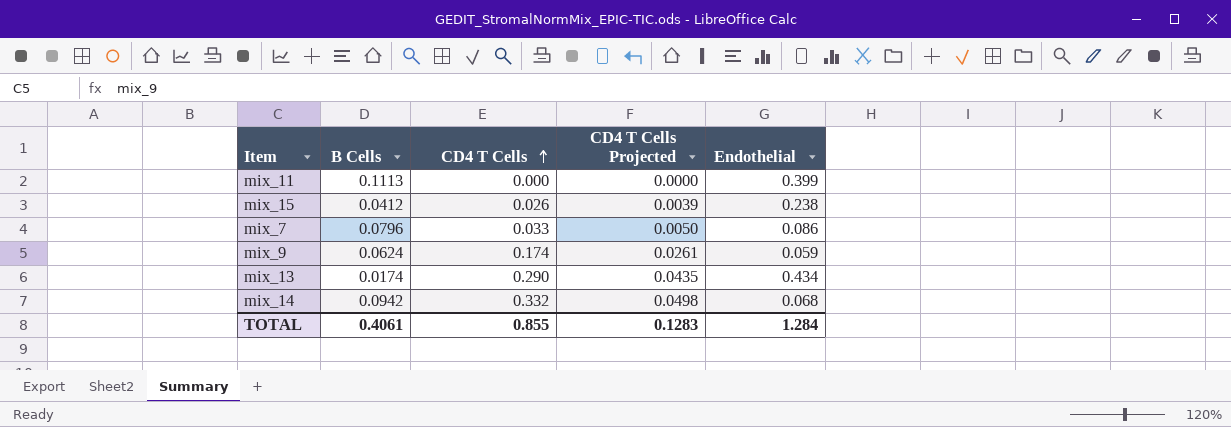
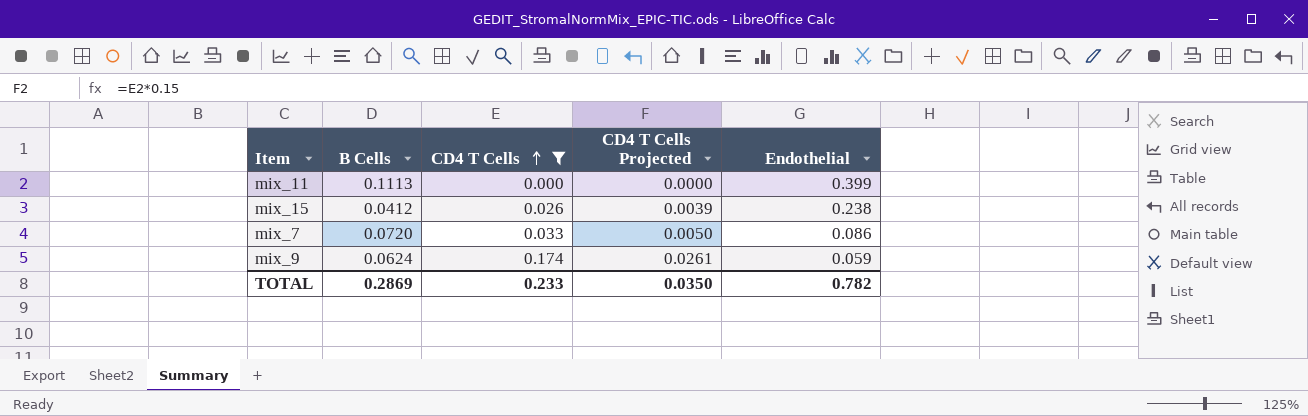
filter: none -> CD4 T Cells <= 0.174
mix_7 | B Cells: 0.0796 -> 0.0720
TOTAL | B Cells: 0.4061 -> 0.2869
TOTAL | CD4 T Cells: 0.855 -> 0.233
TOTAL | CD4 T Cells Projected: 0.1283 -> 0.0350
TOTAL | Endothelial: 1.284 -> 0.782

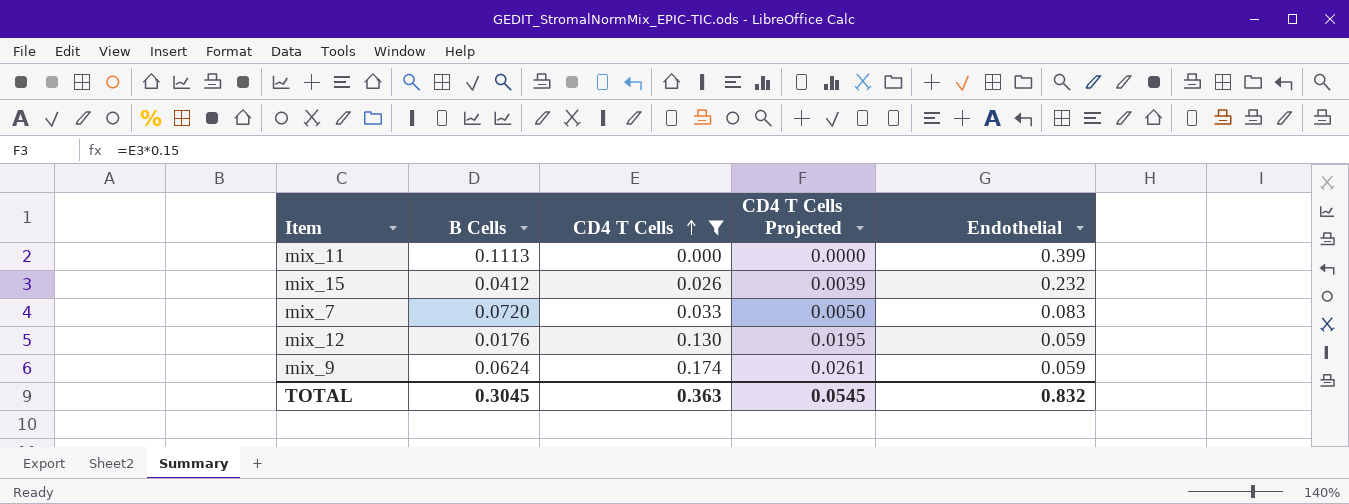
mix_15 | Endothelial: 0.238 -> 0.232
mix_7 | Endothelial: 0.086 -> 0.083
row mix_12: none -> 0.0176 | 0.130 | 0.0195 | 0.059
TOTAL | B Cells: 0.2869 -> 0.3045
TOTAL | CD4 T Cells: 0.233 -> 0.363
TOTAL | CD4 T Cells Projected: 0.0350 -> 0.0545
TOTAL | Endothelial: 0.782 -> 0.832

